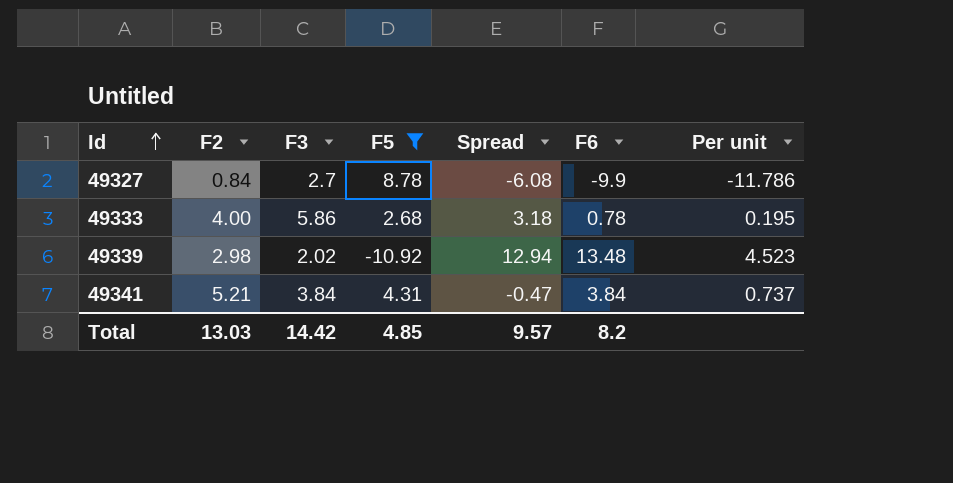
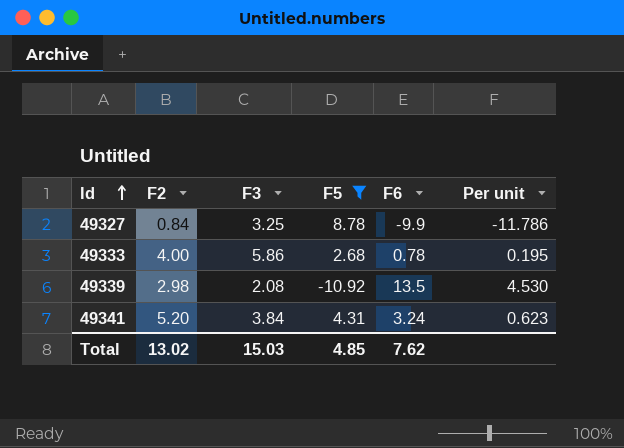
column Spread | formula: [F3] - [F5] -> none
49327 | F3: 2.7 -> 3.25
49339 | F3: 2.02 -> 2.08
49339 | F6: 13.48 -> 13.5
49339 | Per unit: 4.523 -> 4.530
49341 | F2: 5.21 -> 5.20
49341 | F6: 3.84 -> 3.24
49341 | Per unit: 0.737 -> 0.623
Total | F2: 13.03 -> 13.02
Total | F3: 14.42 -> 15.03
Total | F6: 8.2 -> 7.62

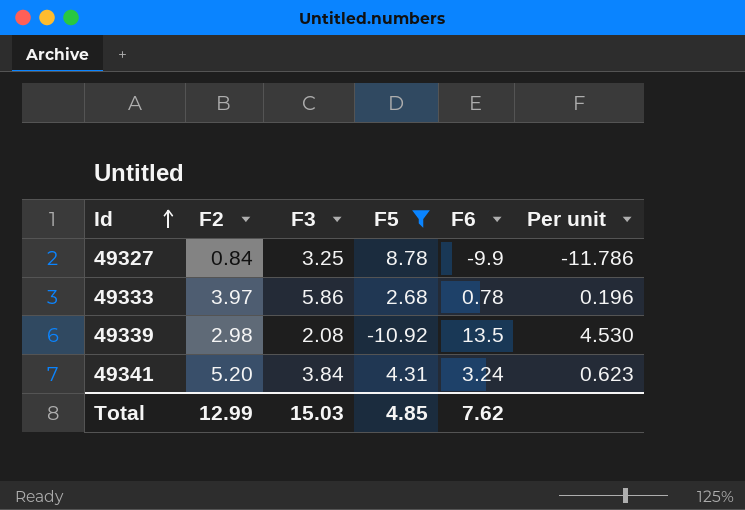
49333 | F2: 4.00 -> 3.97
49333 | Per unit: 0.195 -> 0.196
Total | F2: 13.02 -> 12.99

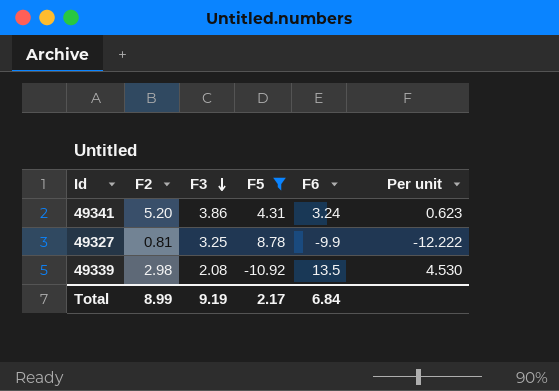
row order: Id ascending -> F3 descending
row 49333: 3.97 | 5.86 | 2.68 | 0.78 | 0.196 -> none
49341 | F3: 3.84 -> 3.86
49327 | F2: 0.84 -> 0.81
49327 | Per unit: -11.786 -> -12.222
Total | F2: 12.99 -> 8.99
Total | F3: 15.03 -> 9.19
Total | F5: 4.85 -> 2.17
Total | F6: 7.62 -> 6.84

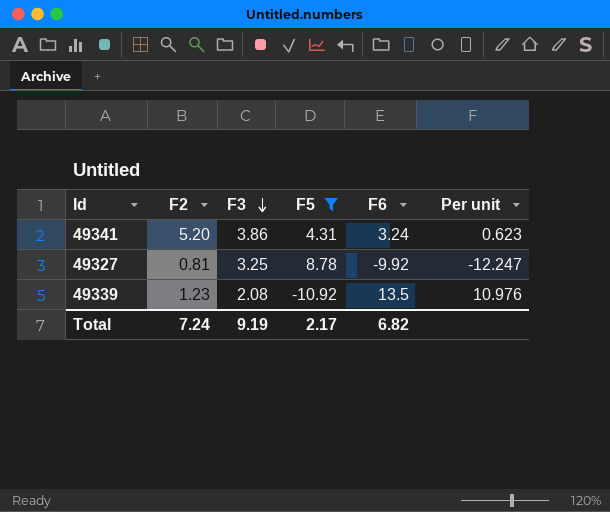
49327 | F6: -9.9 -> -9.92
49327 | Per unit: -12.222 -> -12.247
49339 | F2: 2.98 -> 1.23
49339 | Per unit: 4.530 -> 10.976
Total | F2: 8.99 -> 7.24
Total | F6: 6.84 -> 6.82

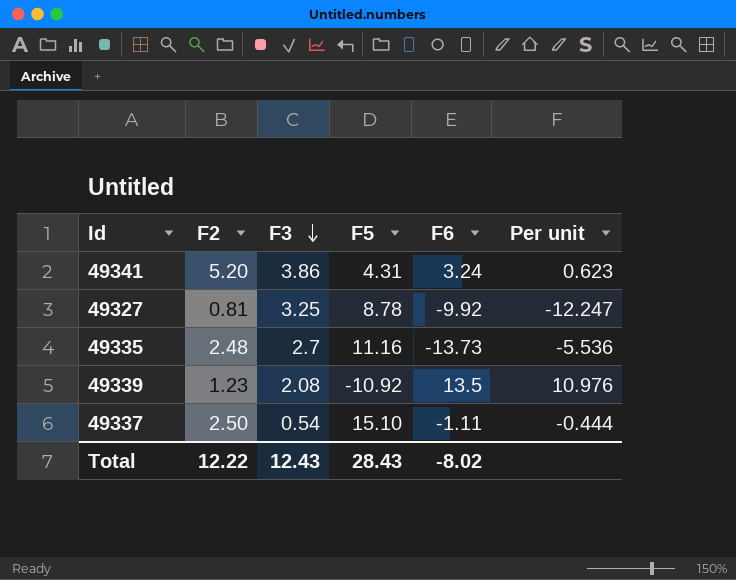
filter: F5 <= 8.78 -> none
Total | F2: 7.24 -> 12.22
Total | F3: 9.19 -> 12.43
Total | F5: 2.17 -> 28.43
Total | F6: 6.82 -> -8.02

